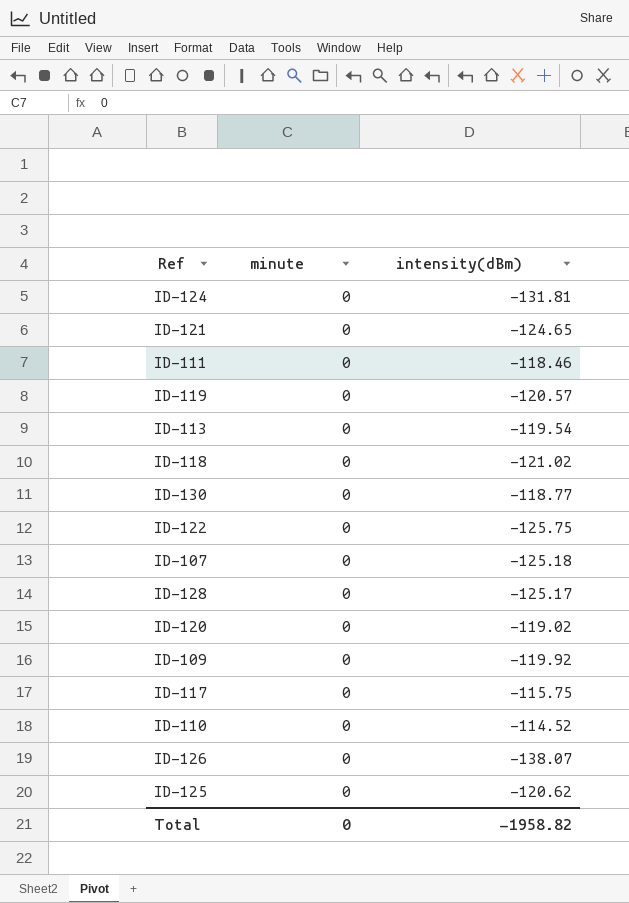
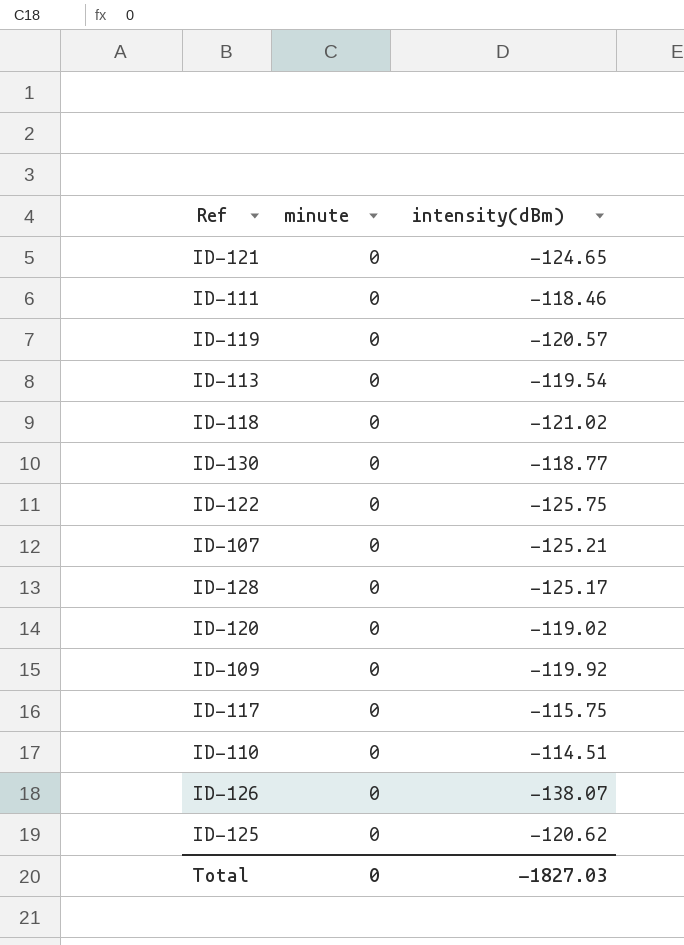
row ID-124: 0 | -131.81 -> none
ID-107 | intensity(dBm): -125.18 -> -125.21
ID-110 | intensity(dBm): -114.52 -> -114.51
Total | intensity(dBm): -1958.82 -> -1827.03

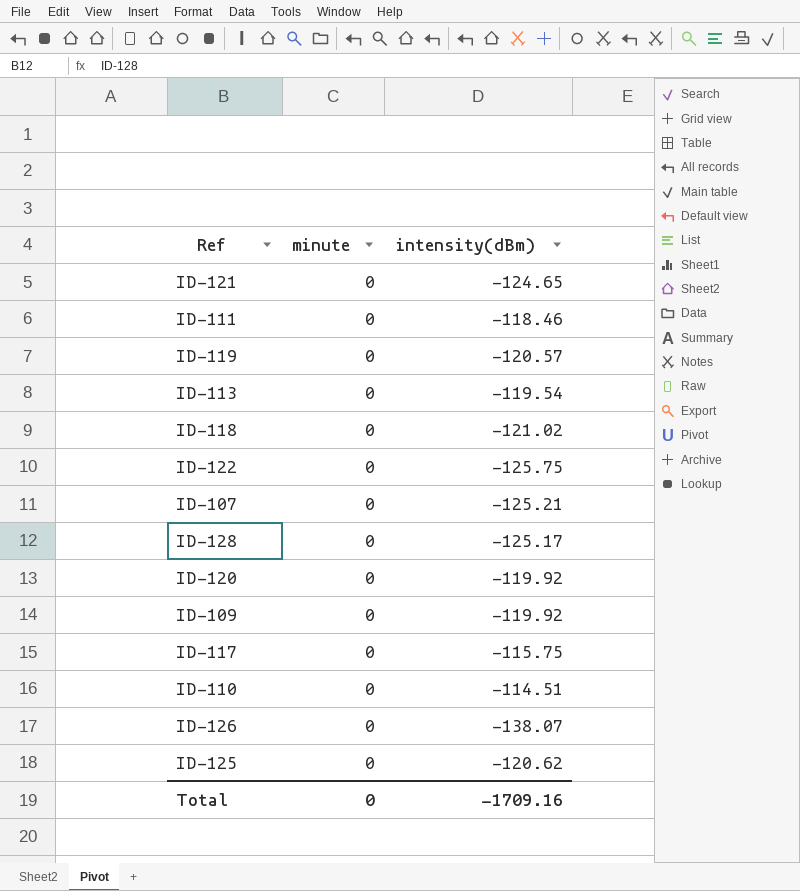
row ID-130: 0 | -118.77 -> none
ID-120 | intensity(dBm): -119.02 -> -119.92
Total | intensity(dBm): -1827.03 -> -1709.16

